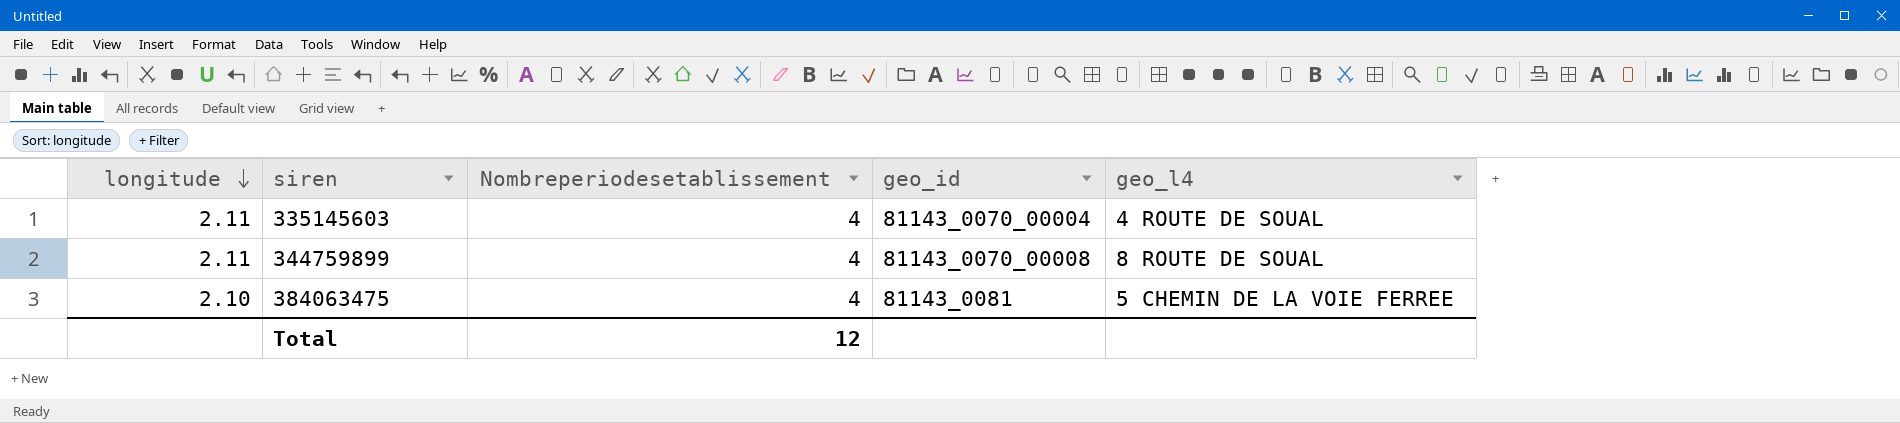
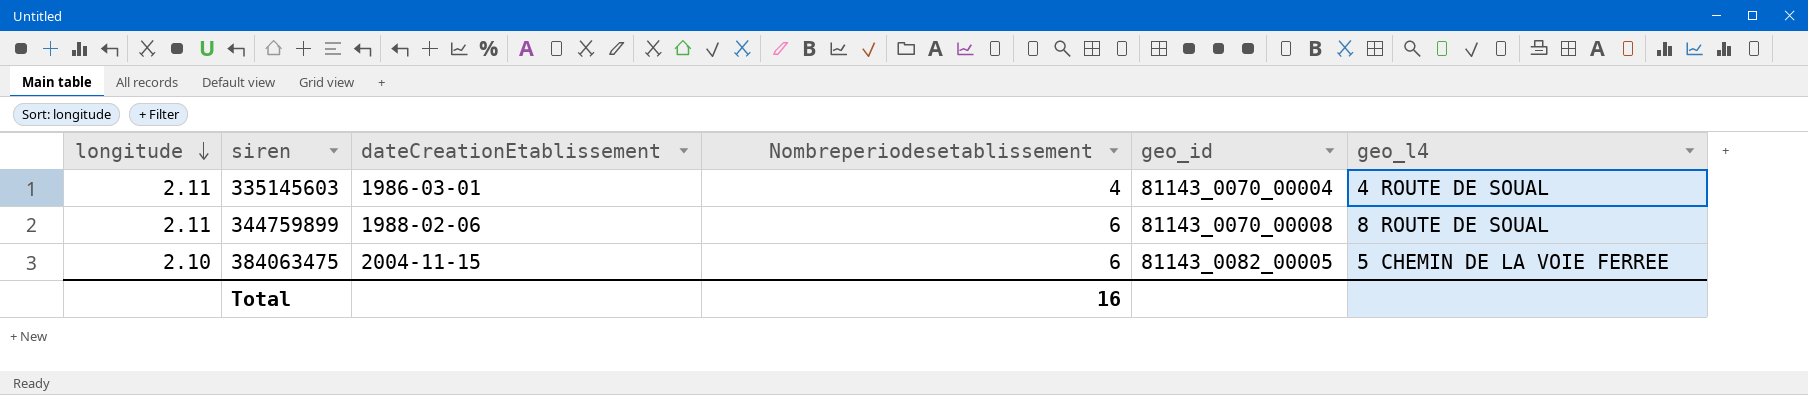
column dateCreationEtablissement | position: none -> 3
344759899 | Nombreperiodesetablissement: 4 -> 6
384063475 | Nombreperiodesetablissement: 4 -> 6
384063475 | geo_id: 81143_0081 -> 81143_0082_00005
Total | Nombreperiodesetablissement: 12 -> 16

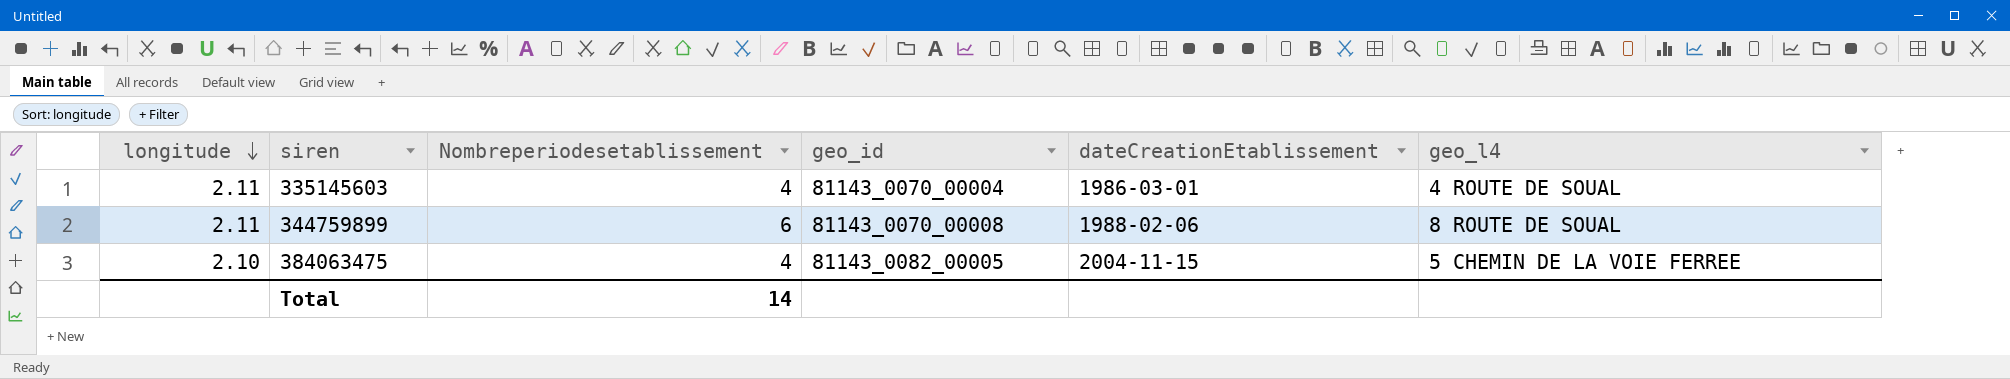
column dateCreationEtablissement | position: 3 -> 5
384063475 | Nombreperiodesetablissement: 6 -> 4
Total | Nombreperiodesetablissement: 16 -> 14

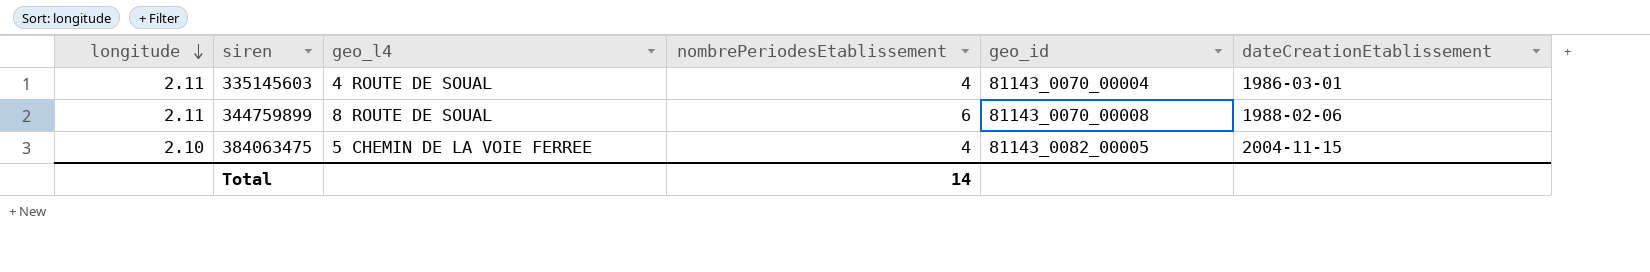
column geo_l4 | position: 6 -> 3
column name: Nombreperiodesetablissement -> nombrePeriodesEtablissement

